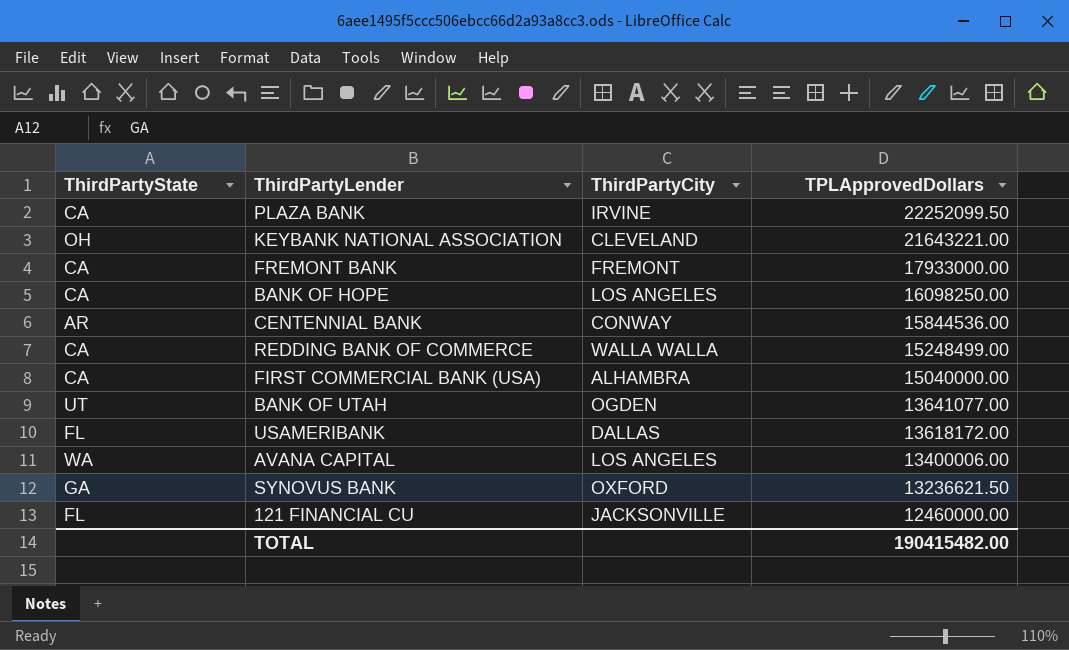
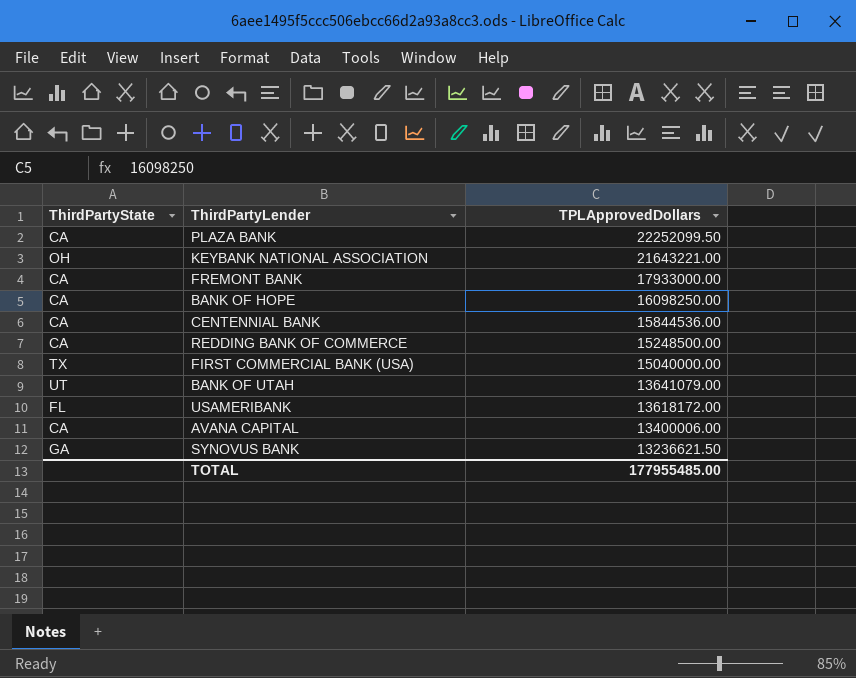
column ThirdPartyCity | position: 3 -> none
row 121 FINANCIAL CU: FL | JACKSONVILLE | 12460000.00 -> none
CENTENNIAL BANK | ThirdPartyState: AR -> CA
REDDING BANK OF COMMERCE | TPLApprovedDollars: 15248499.00 -> 15248500.00
FIRST COMMERCIAL BANK (USA) | ThirdPartyState: CA -> TX
BANK OF UTAH | TPLApprovedDollars: 13641077.00 -> 13641079.00
AVANA CAPITAL | ThirdPartyState: WA -> CA
TOTAL | TPLApprovedDollars: 190415482.00 -> 177955485.00

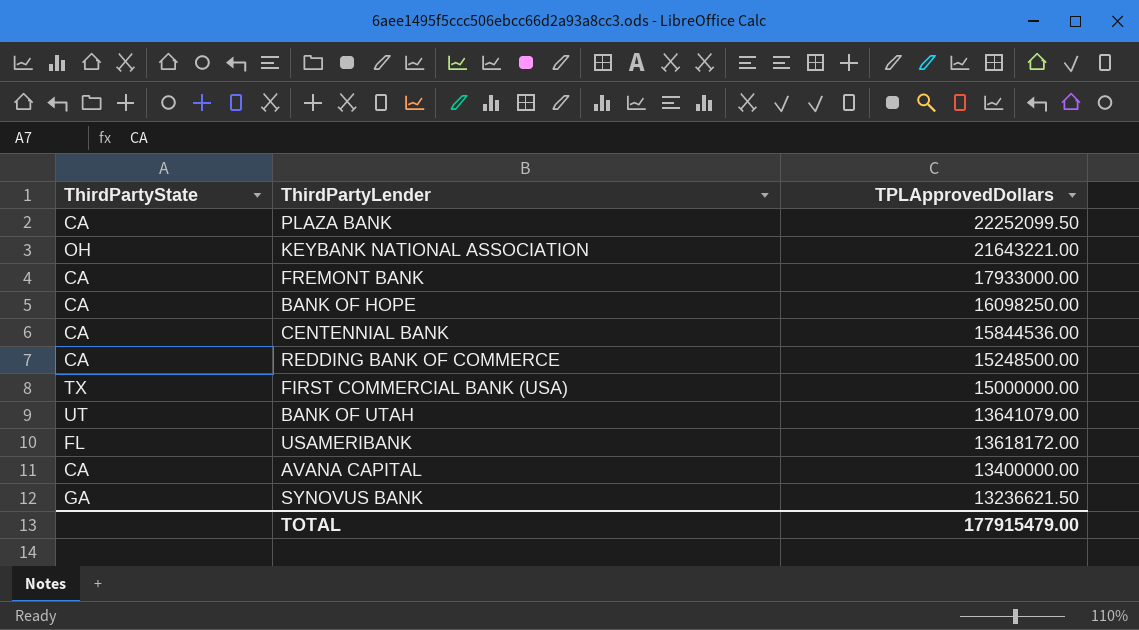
FIRST COMMERCIAL BANK (USA) | TPLApprovedDollars: 15040000.00 -> 15000000.00
AVANA CAPITAL | TPLApprovedDollars: 13400006.00 -> 13400000.00
TOTAL | TPLApprovedDollars: 177955485.00 -> 177915479.00

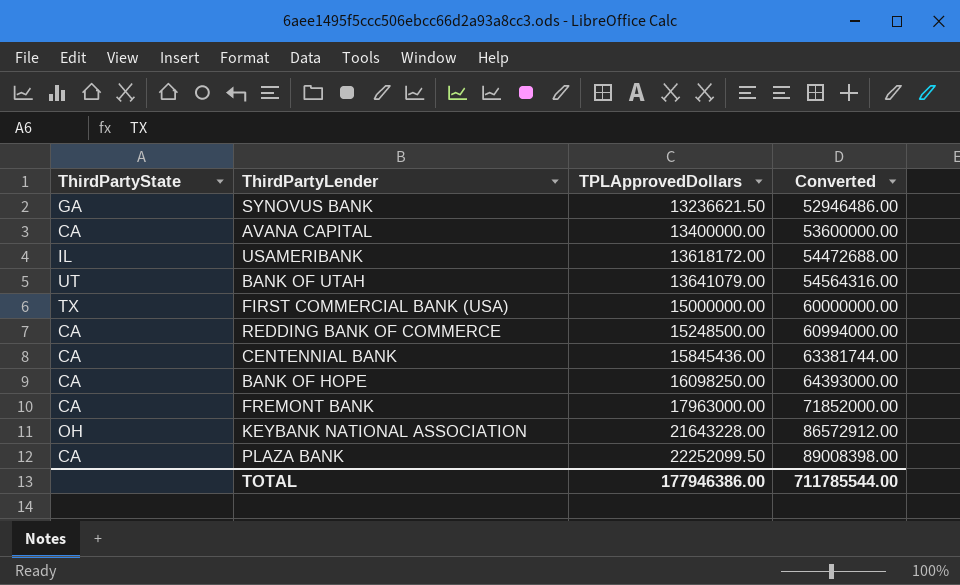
row order: TPLApprovedDollars descending -> TPLApprovedDollars ascending
column Converted | formula: none -> [TPLApprovedDollars] * 4
USAMERIBANK | ThirdPartyState: FL -> IL
CENTENNIAL BANK | TPLApprovedDollars: 15844536.00 -> 15845436.00
FREMONT BANK | TPLApprovedDollars: 17933000.00 -> 17963000.00
KEYBANK NATIONAL ASSOCIATION | TPLApprovedDollars: 21643221.00 -> 21643228.00
TOTAL | TPLApprovedDollars: 177915479.00 -> 177946386.00

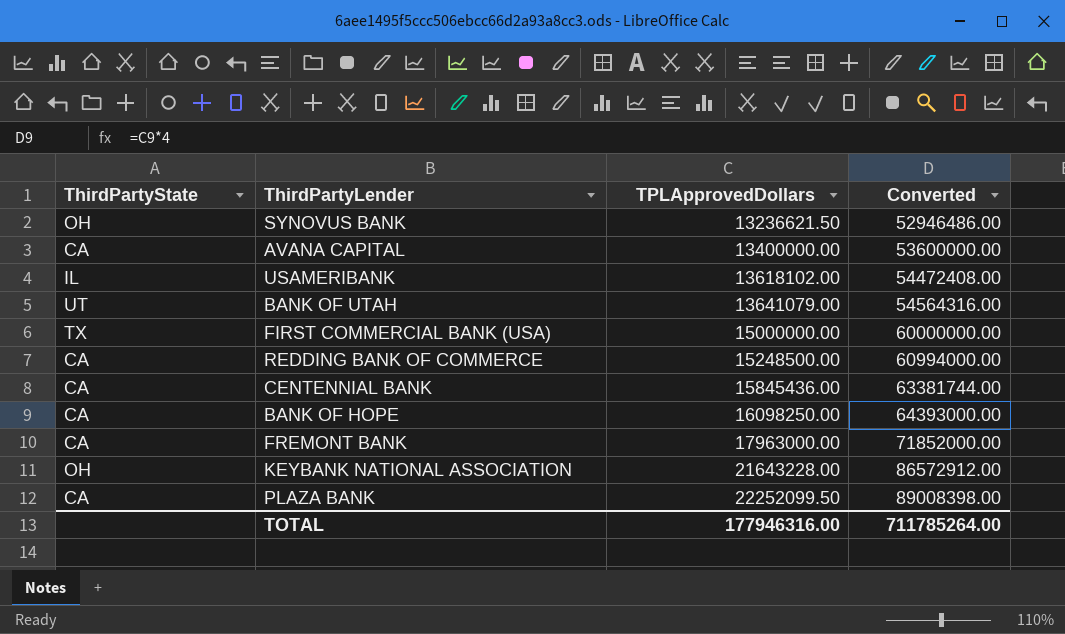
SYNOVUS BANK | ThirdPartyState: GA -> OH
USAMERIBANK | TPLApprovedDollars: 13618172.00 -> 13618102.00
USAMERIBANK | Converted: 54472688.00 -> 54472408.00
TOTAL | TPLApprovedDollars: 177946386.00 -> 177946316.00
TOTAL | Converted: 711785544.00 -> 711785264.00

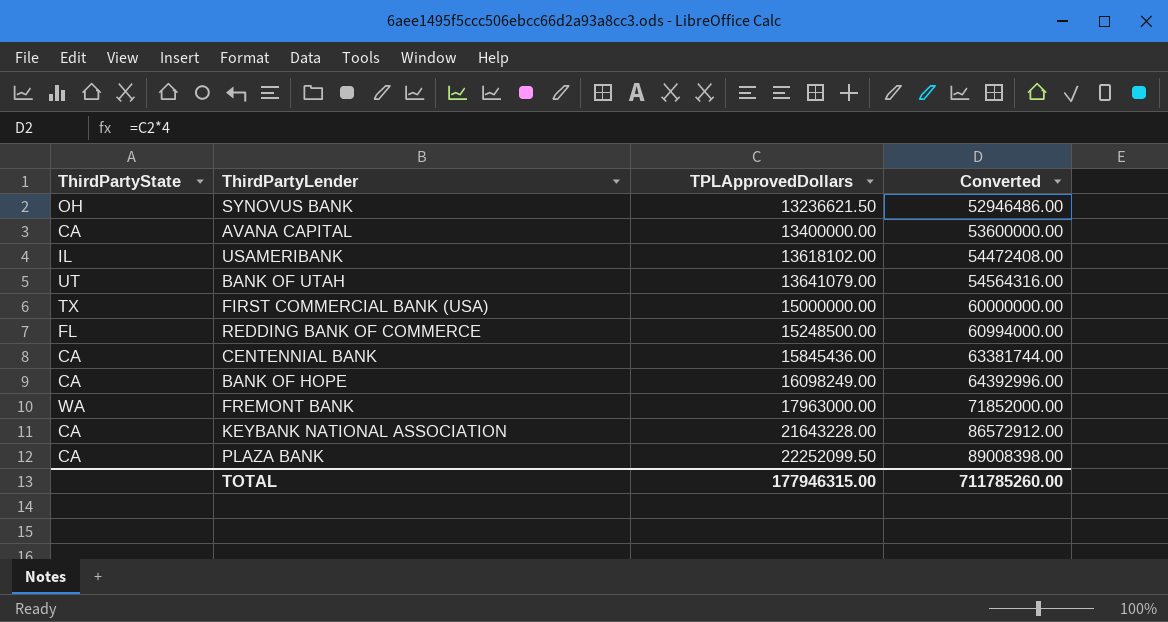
REDDING BANK OF COMMERCE | ThirdPartyState: CA -> FL
BANK OF HOPE | TPLApprovedDollars: 16098250.00 -> 16098249.00
BANK OF HOPE | Converted: 64393000.00 -> 64392996.00
FREMONT BANK | ThirdPartyState: CA -> WA
KEYBANK NATIONAL ASSOCIATION | ThirdPartyState: OH -> CA
TOTAL | TPLApprovedDollars: 177946316.00 -> 177946315.00
TOTAL | Converted: 711785264.00 -> 711785260.00

